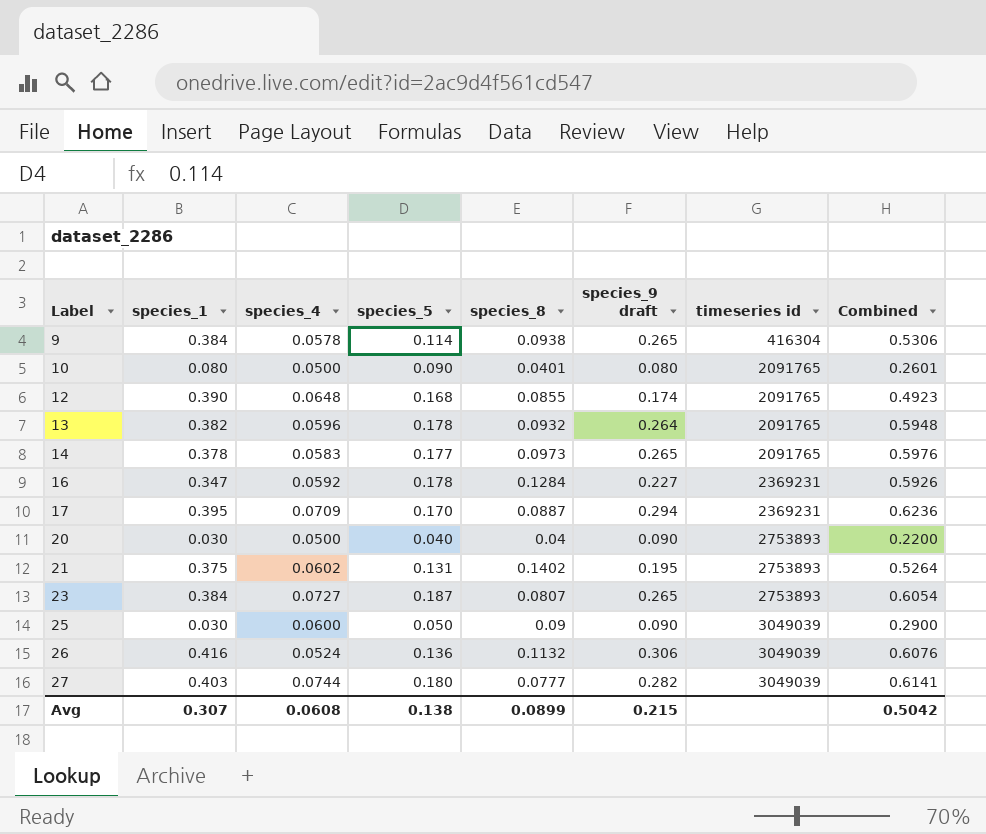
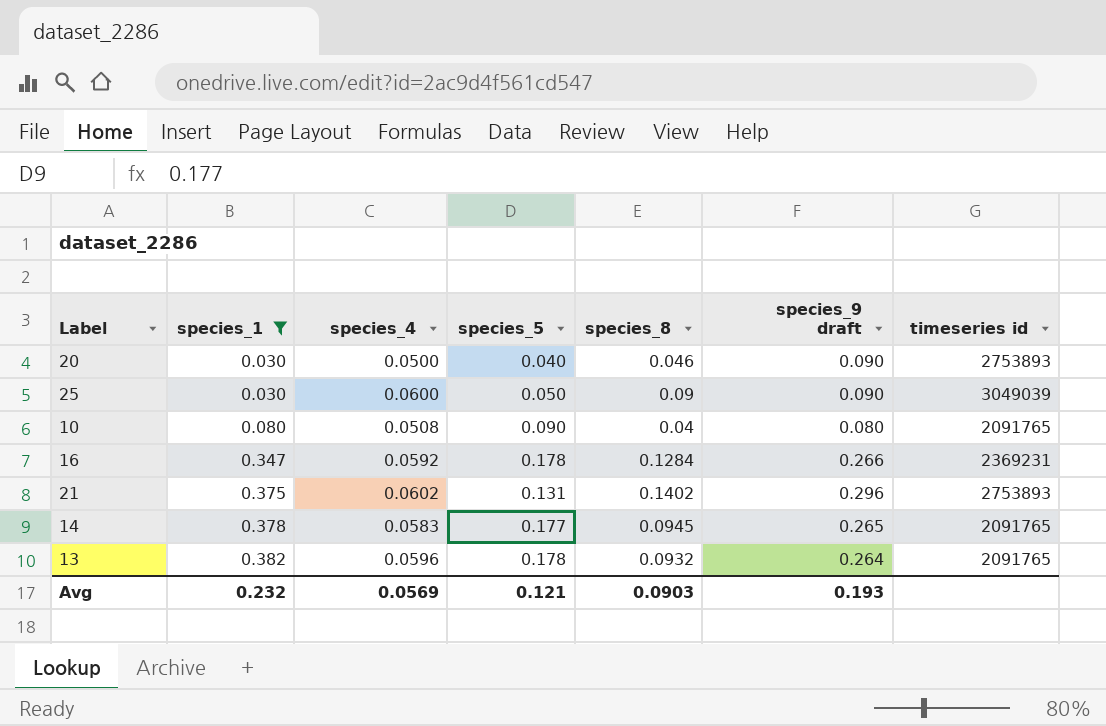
filter: none -> species_1 <= 0.382
row order: Label ascending -> species_1 ascending
column Combined | formula: [species_4] + [species_5] + [species_8] + [species_9 draft] -> none
20 | species_8: 0.04 -> 0.046
10 | species_4: 0.0500 -> 0.0508
10 | species_8: 0.0401 -> 0.04
16 | species_9 draft: 0.227 -> 0.266
21 | species_9 draft: 0.195 -> 0.296
14 | species_8: 0.0973 -> 0.0945
Avg | species_1: 0.307 -> 0.232
Avg | species_4: 0.0608 -> 0.0569
Avg | species_5: 0.138 -> 0.121
Avg | species_8: 0.0899 -> 0.0903
Avg | species_9 draft: 0.215 -> 0.193

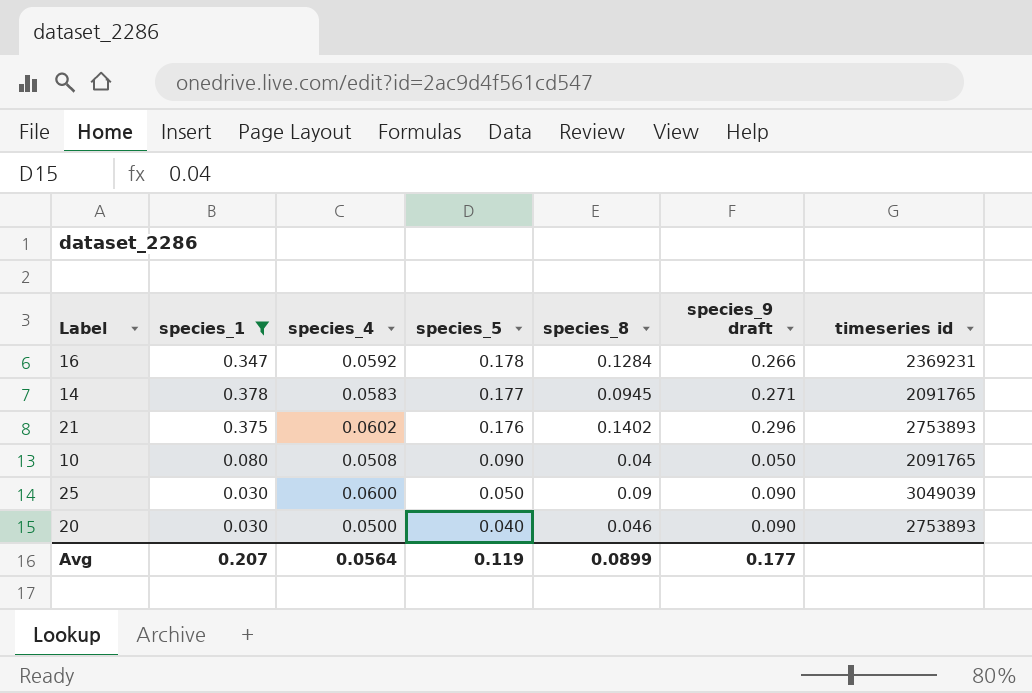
row order: species_1 ascending -> species_5 descending
row 13: 0.382 | 0.0596 | 0.178 | 0.0932 | 0.264 | 2091765 -> none
14 | species_9 draft: 0.265 -> 0.271
21 | species_5: 0.131 -> 0.176
10 | species_9 draft: 0.080 -> 0.050
Avg | species_1: 0.232 -> 0.207
Avg | species_4: 0.0569 -> 0.0564
Avg | species_5: 0.121 -> 0.119
Avg | species_8: 0.0903 -> 0.0899
Avg | species_9 draft: 0.193 -> 0.177

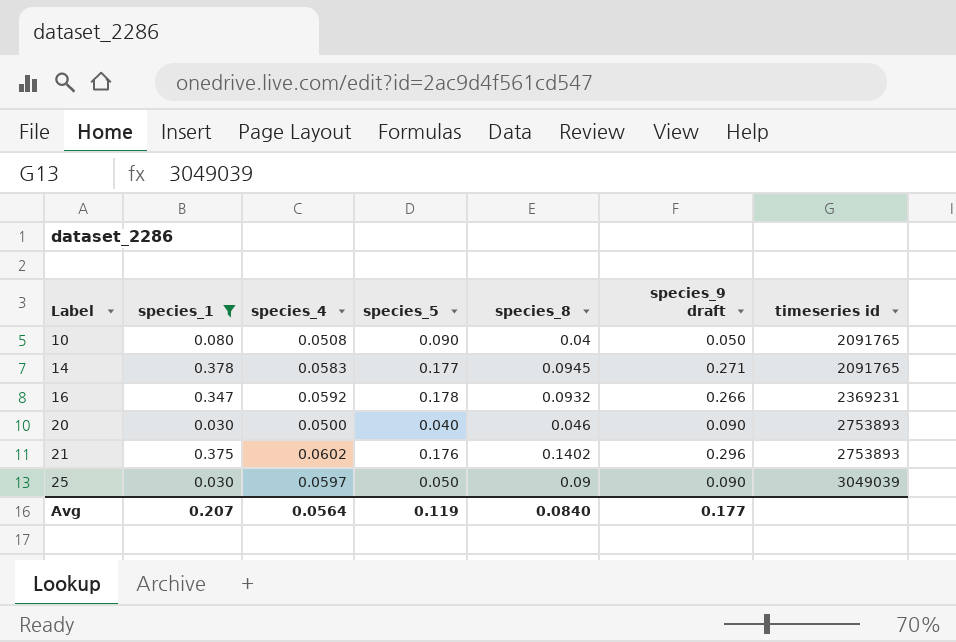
row order: species_5 descending -> Label ascending
16 | species_8: 0.1284 -> 0.0932
25 | species_4: 0.0600 -> 0.0597
Avg | species_8: 0.0899 -> 0.0840

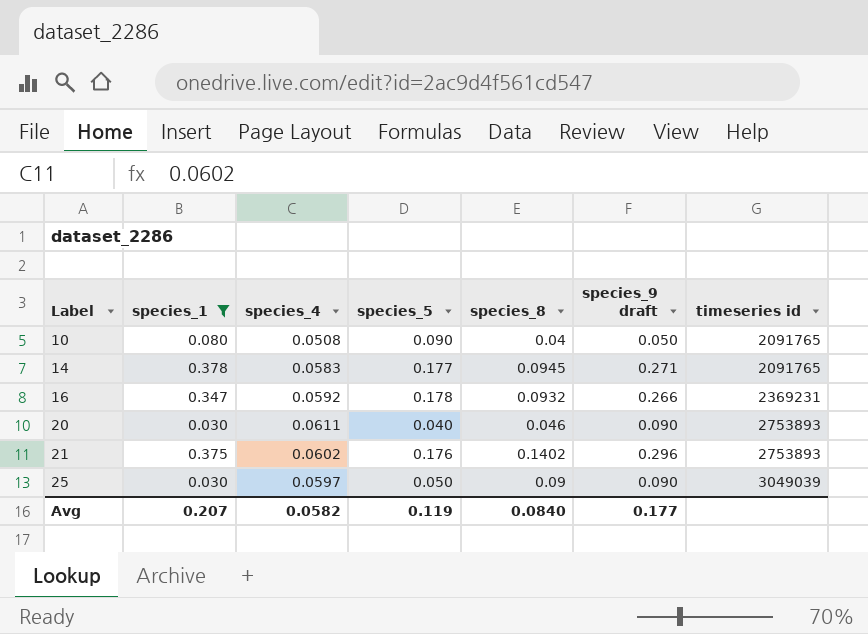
20 | species_4: 0.0500 -> 0.0611
Avg | species_4: 0.0564 -> 0.0582

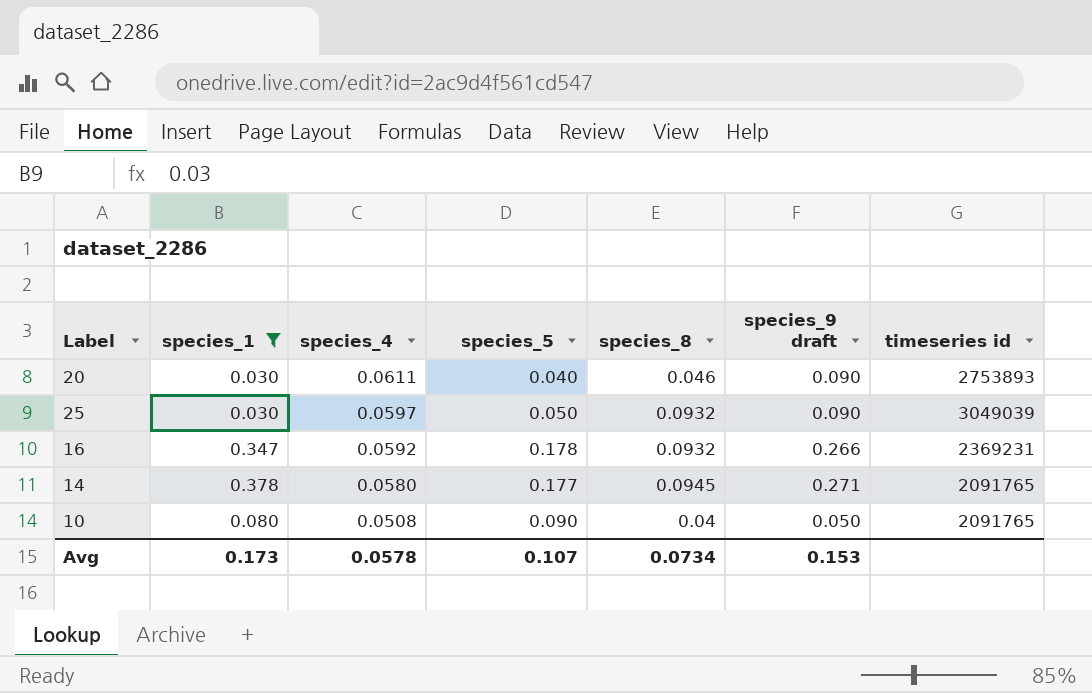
row order: Label ascending -> species_4 descending
row 21: 0.375 | 0.0602 | 0.176 | 0.1402 | 0.296 | 2753893 -> none
25 | species_8: 0.09 -> 0.0932
14 | species_4: 0.0583 -> 0.0580
Avg | species_1: 0.207 -> 0.173
Avg | species_4: 0.0582 -> 0.0578
Avg | species_5: 0.119 -> 0.107
Avg | species_8: 0.0840 -> 0.0734
Avg | species_9 draft: 0.177 -> 0.153

